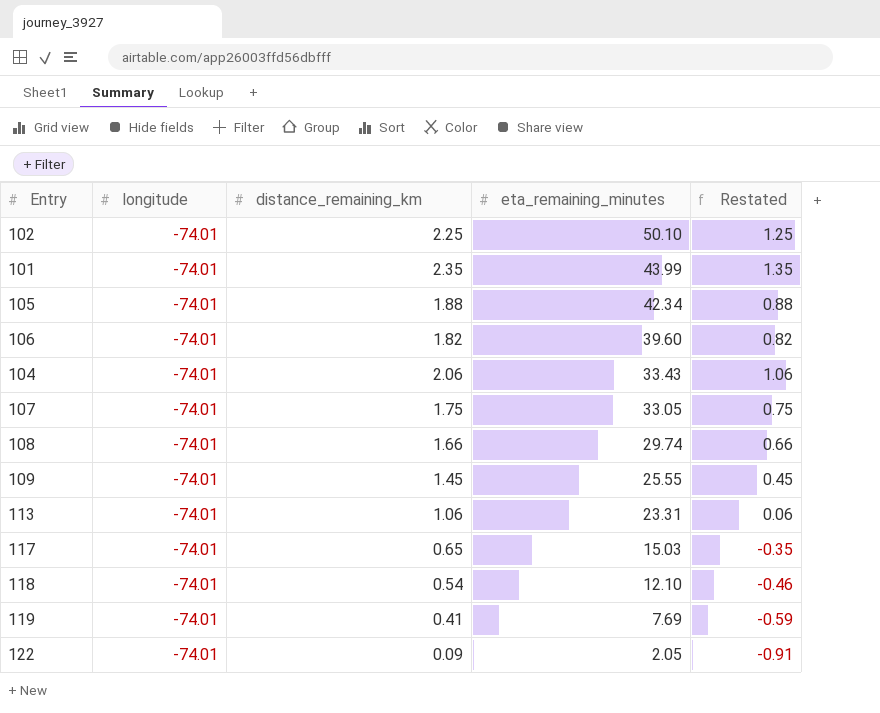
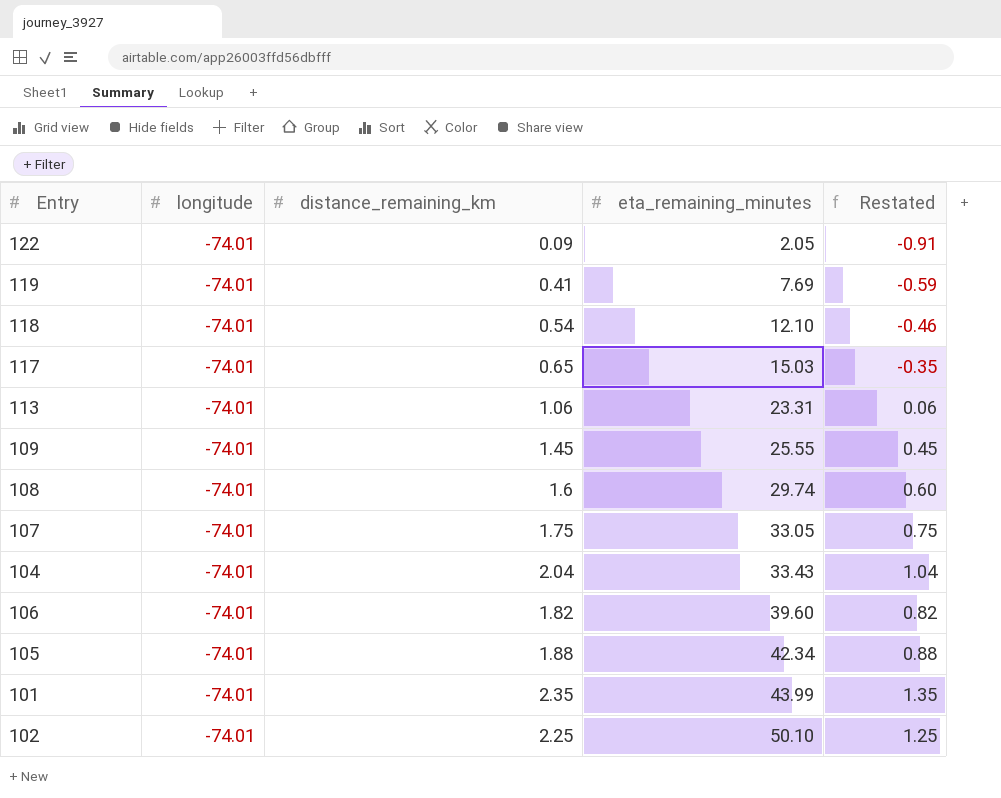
row order: eta_remaining_minutes descending -> eta_remaining_minutes ascending
108 | distance_remaining_km: 1.66 -> 1.6
108 | Restated: 0.66 -> 0.60
104 | distance_remaining_km: 2.06 -> 2.04
104 | Restated: 1.06 -> 1.04

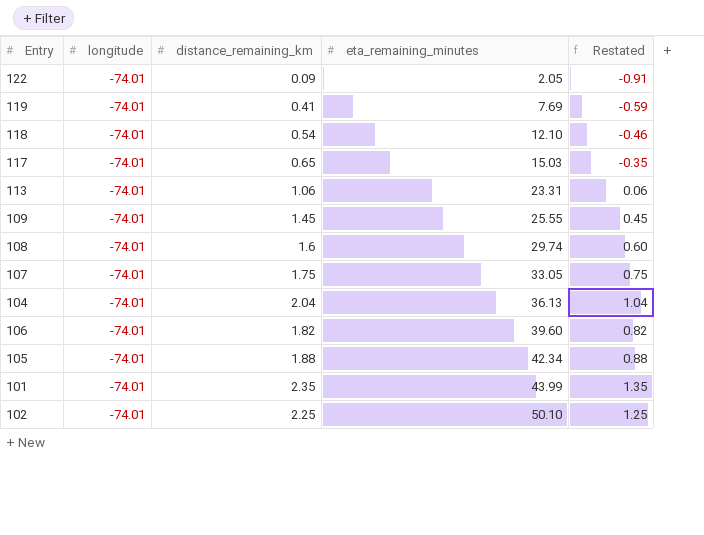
104 | eta_remaining_minutes: 33.43 -> 36.13

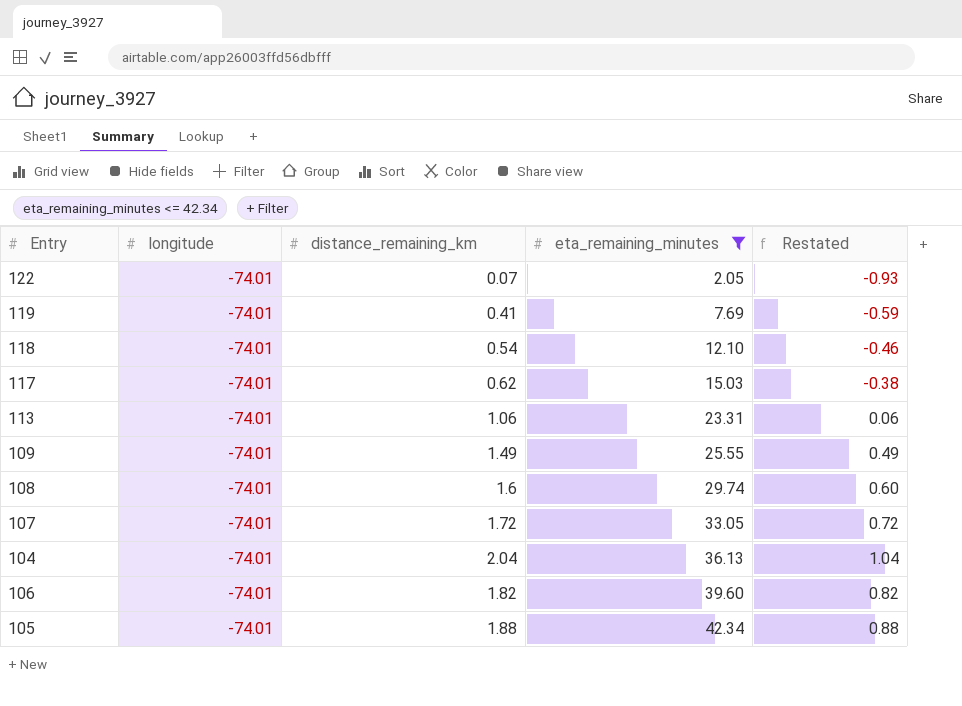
filter: none -> eta_remaining_minutes <= 42.34
122 | distance_remaining_km: 0.09 -> 0.07
122 | Restated: -0.91 -> -0.93
117 | distance_remaining_km: 0.65 -> 0.62
117 | Restated: -0.35 -> -0.38
109 | distance_remaining_km: 1.45 -> 1.49
109 | Restated: 0.45 -> 0.49
107 | distance_remaining_km: 1.75 -> 1.72
107 | Restated: 0.75 -> 0.72

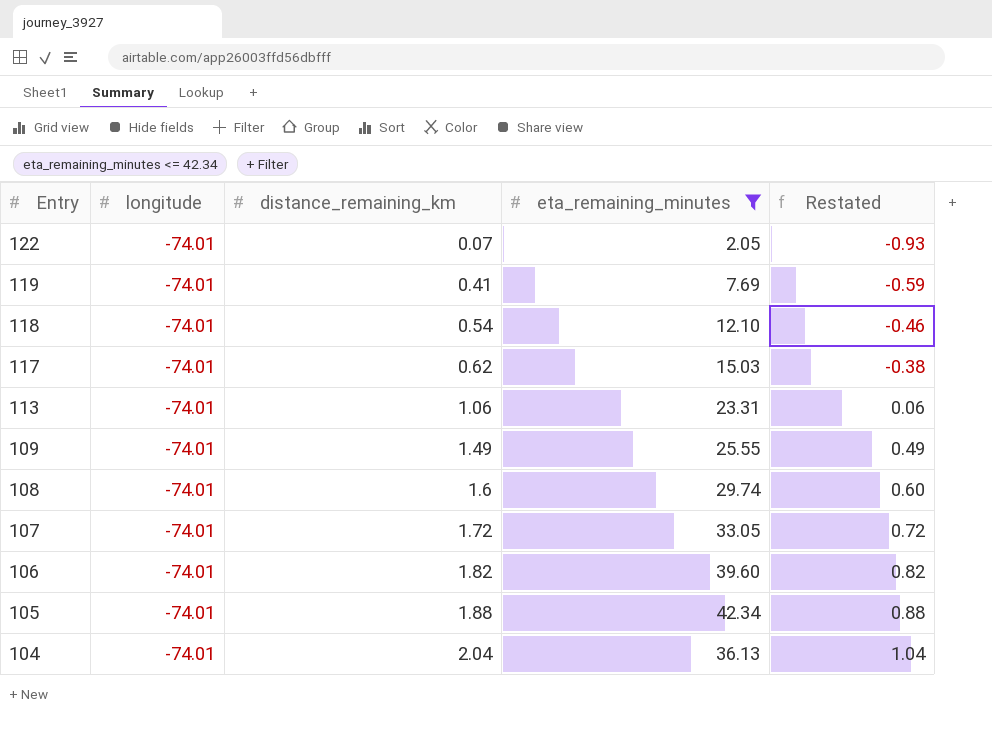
row order: eta_remaining_minutes ascending -> Entry descending

